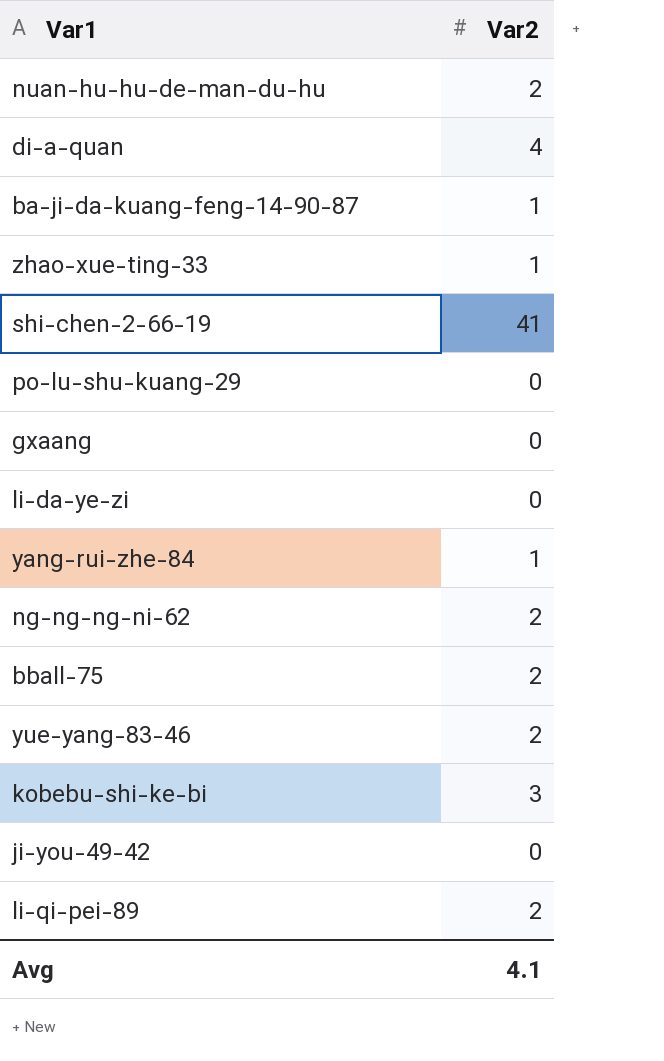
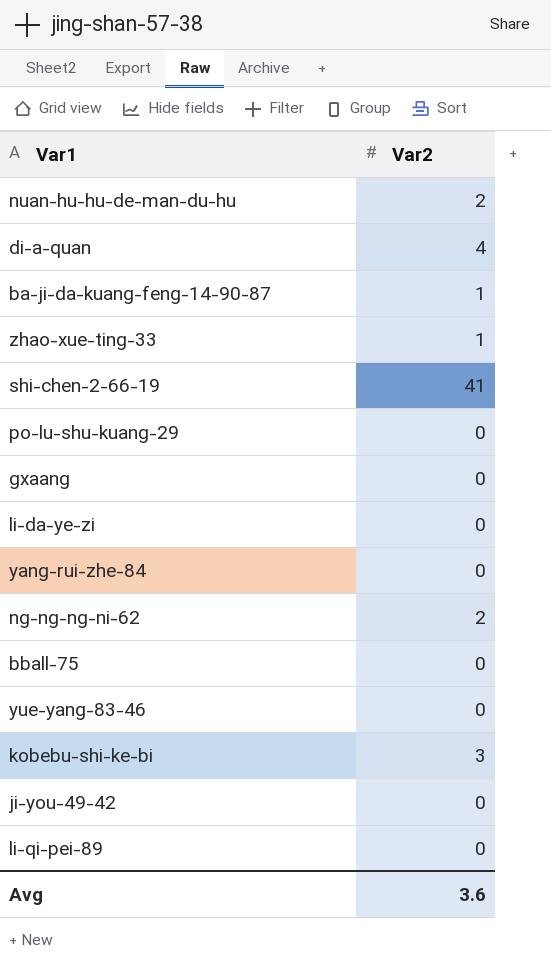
yang-rui-zhe-84 | Var2: 1 -> 0
bball-75 | Var2: 2 -> 0
yue-yang-83-46 | Var2: 2 -> 0
li-qi-pei-89 | Var2: 2 -> 0
Avg | Var2: 4.1 -> 3.6

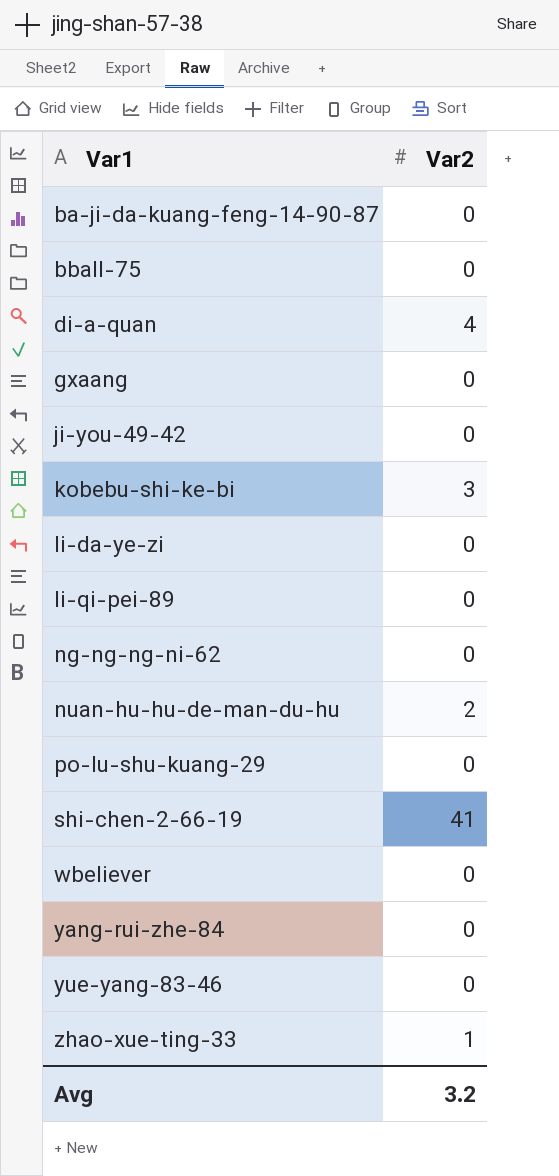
row order: none -> Var1 ascending
ba-ji-da-kuang-feng-14-90-87 | Var2: 1 -> 0
ng-ng-ng-ni-62 | Var2: 2 -> 0
row wbeliever: none -> 0
Avg | Var2: 3.6 -> 3.2

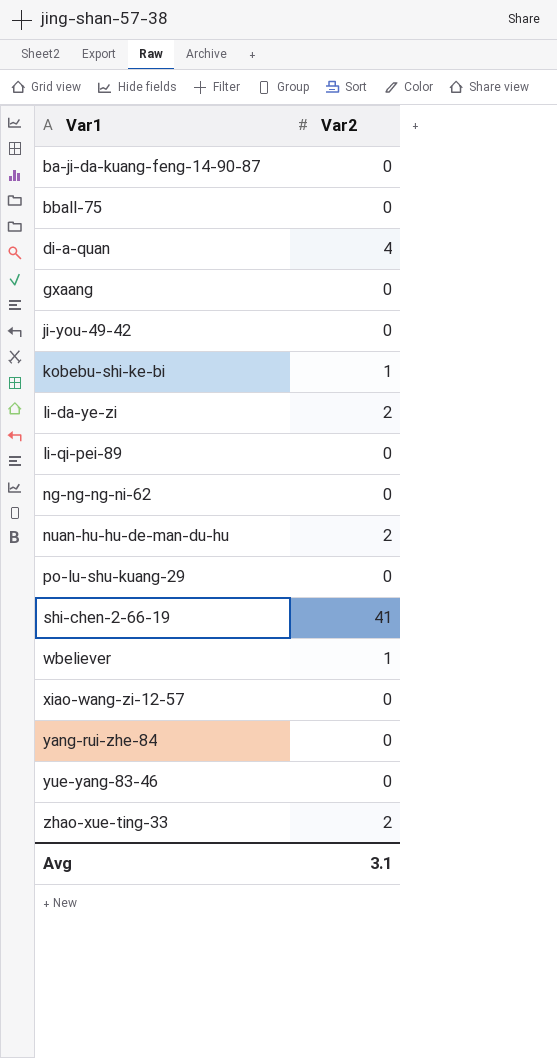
kobebu-shi-ke-bi | Var2: 3 -> 1
li-da-ye-zi | Var2: 0 -> 2
wbeliever | Var2: 0 -> 1
row xiao-wang-zi-12-57: none -> 0
zhao-xue-ting-33 | Var2: 1 -> 2
Avg | Var2: 3.2 -> 3.1

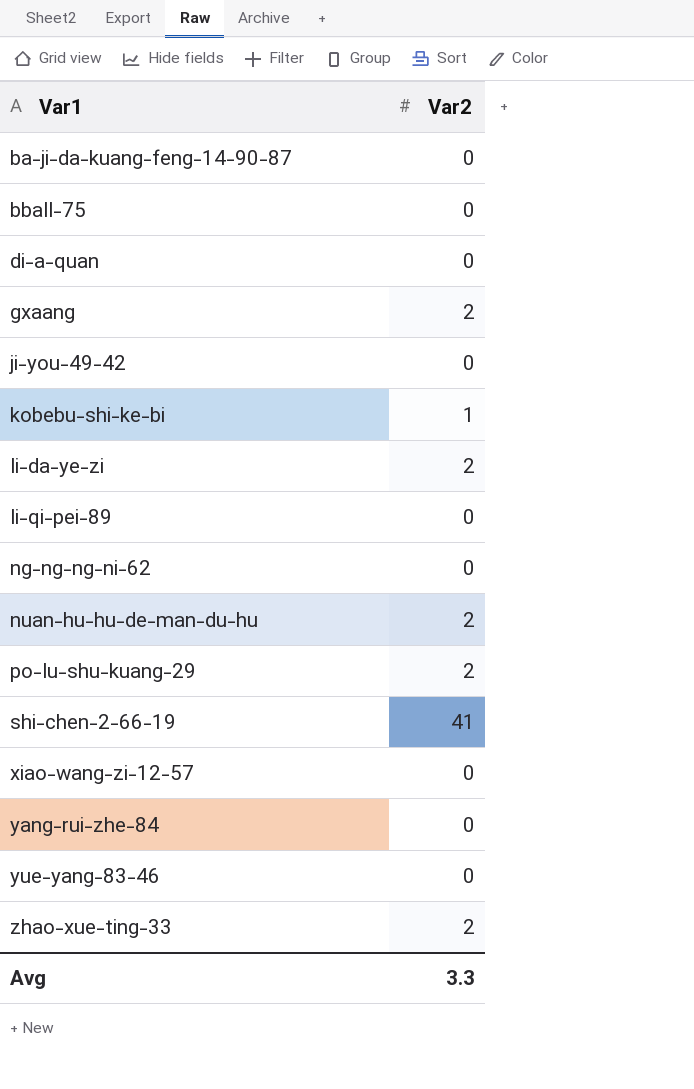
row wbeliever: 1 -> none
di-a-quan | Var2: 4 -> 0
gxaang | Var2: 0 -> 2
po-lu-shu-kuang-29 | Var2: 0 -> 2
Avg | Var2: 3.1 -> 3.3

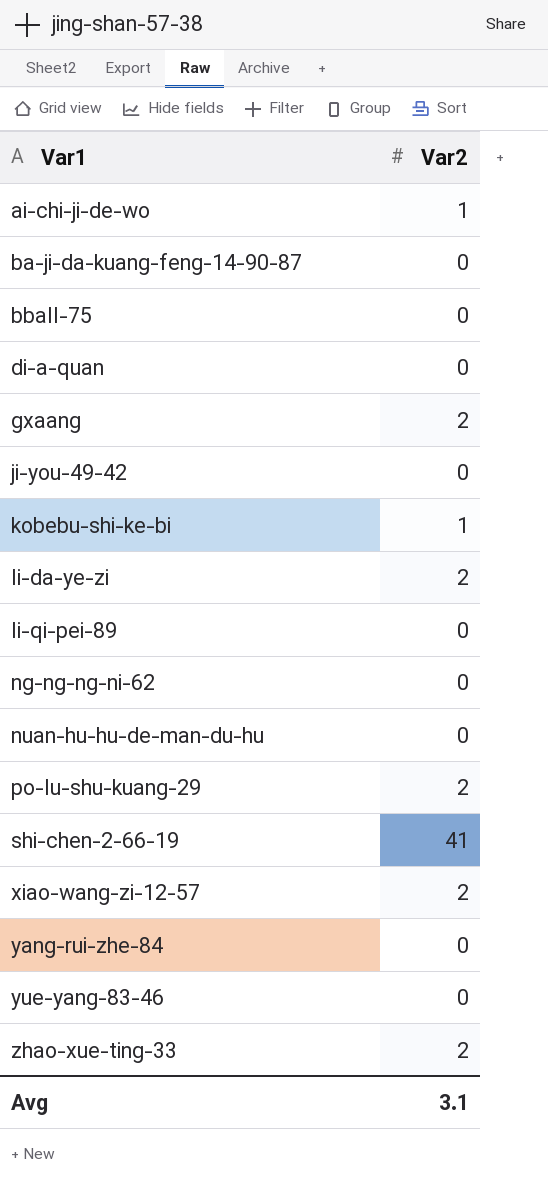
row ai-chi-ji-de-wo: none -> 1
nuan-hu-hu-de-man-du-hu | Var2: 2 -> 0
xiao-wang-zi-12-57 | Var2: 0 -> 2
Avg | Var2: 3.3 -> 3.1

